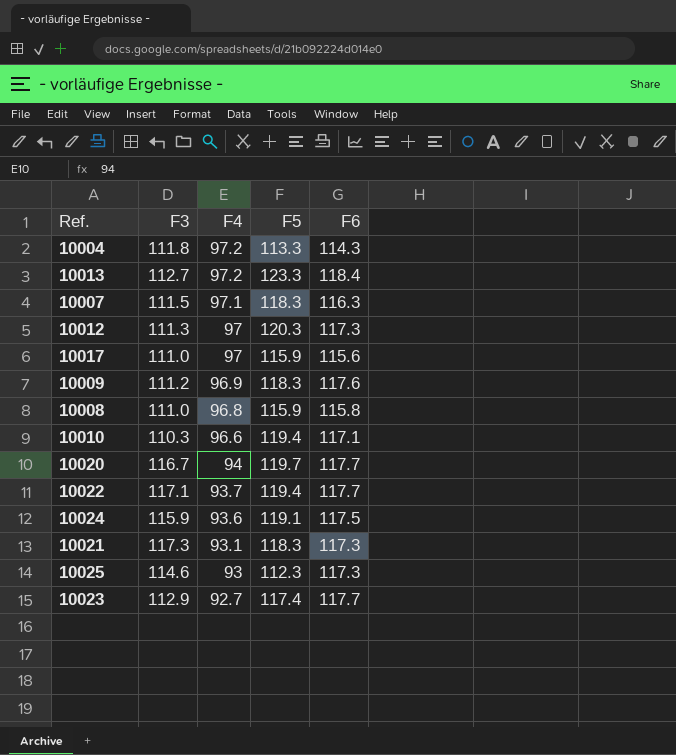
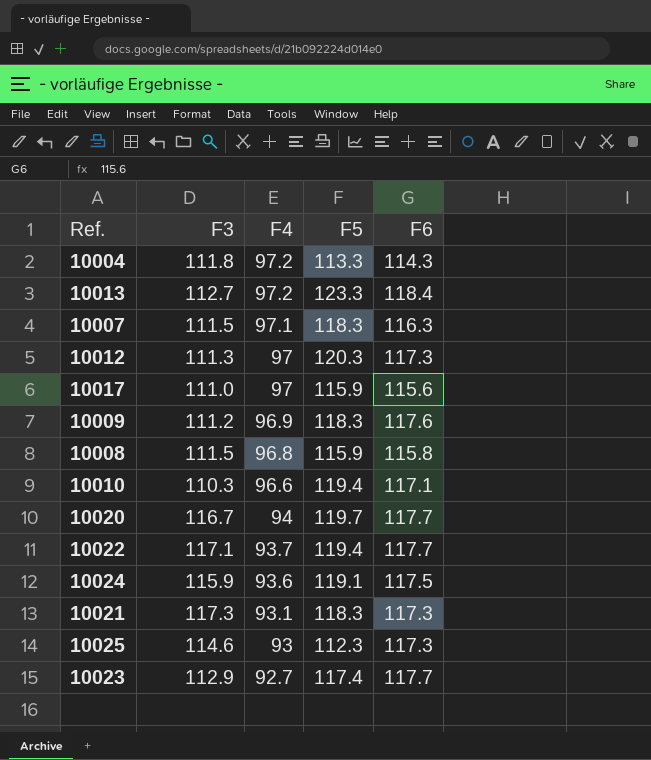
10008 | F3: 111.0 -> 111.5

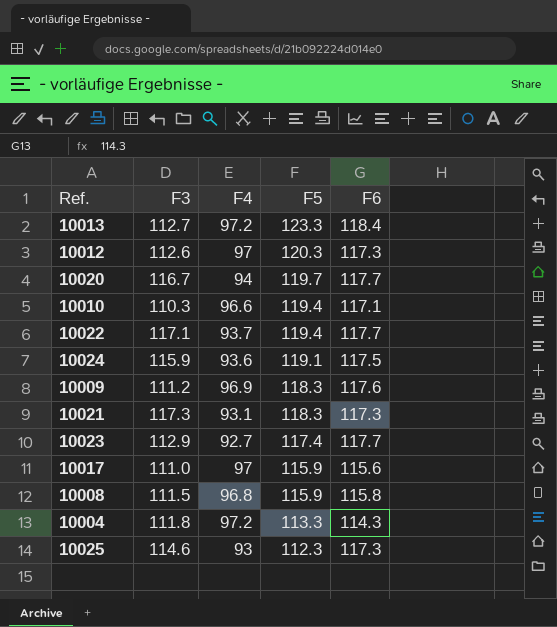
row order: F4 descending -> F5 descending
row 10007: 111.5 | 97.1 | 118.3 | 116.3 -> none
10012 | F3: 111.3 -> 112.6

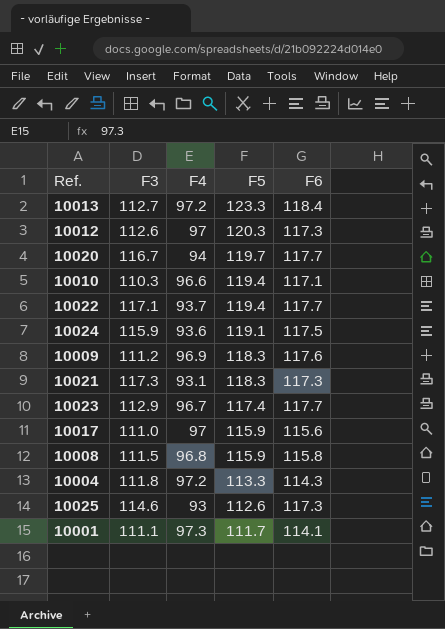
10023 | F4: 92.7 -> 96.7
10025 | F5: 112.3 -> 112.6
row 10001: none -> 111.1 | 97.3 | 111.7 | 114.1

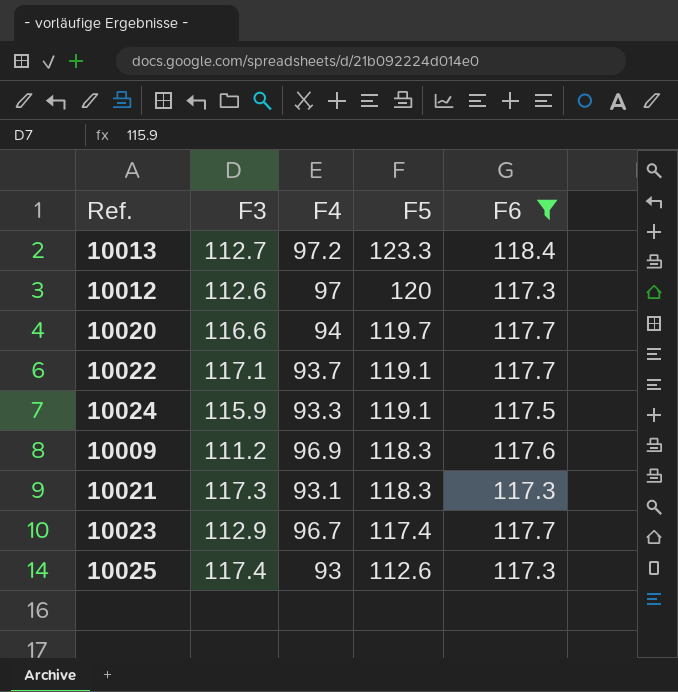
filter: none -> F6 >= 117.3
10012 | F5: 120.3 -> 120
10020 | F3: 116.7 -> 116.6
10022 | F5: 119.4 -> 119.1
10024 | F4: 93.6 -> 93.3
10025 | F3: 114.6 -> 117.4

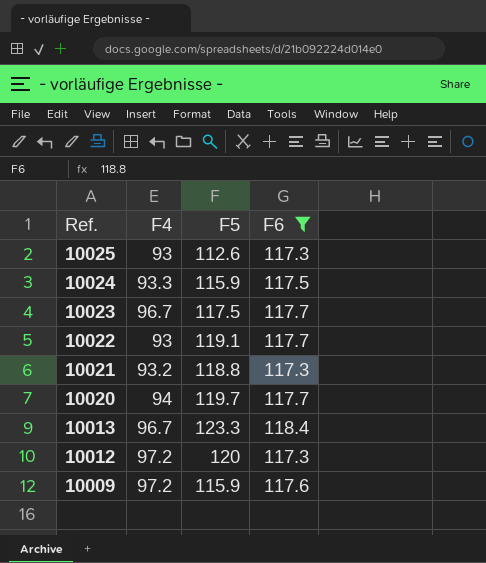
row order: F5 descending -> Ref. descending
column F3 | position: 2 -> none
10024 | F5: 119.1 -> 115.9
10023 | F5: 117.4 -> 117.5
10022 | F4: 93.7 -> 93
10021 | F4: 93.1 -> 93.2
10021 | F5: 118.3 -> 118.8
10013 | F4: 97.2 -> 96.7
10012 | F4: 97 -> 97.2
10009 | F4: 96.9 -> 97.2
10009 | F5: 118.3 -> 115.9

